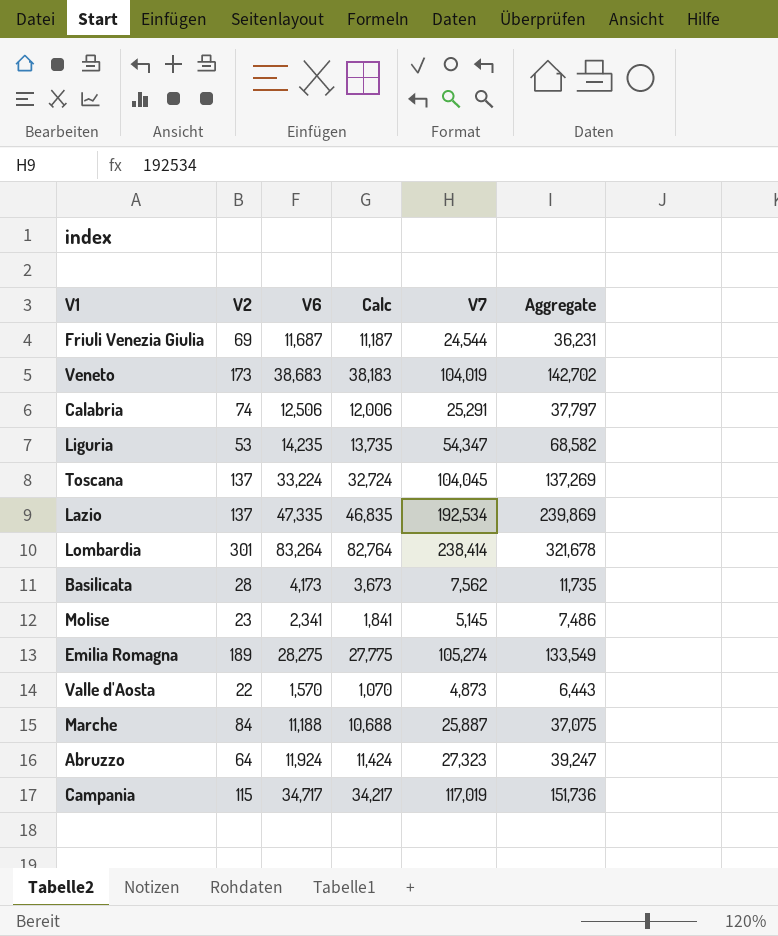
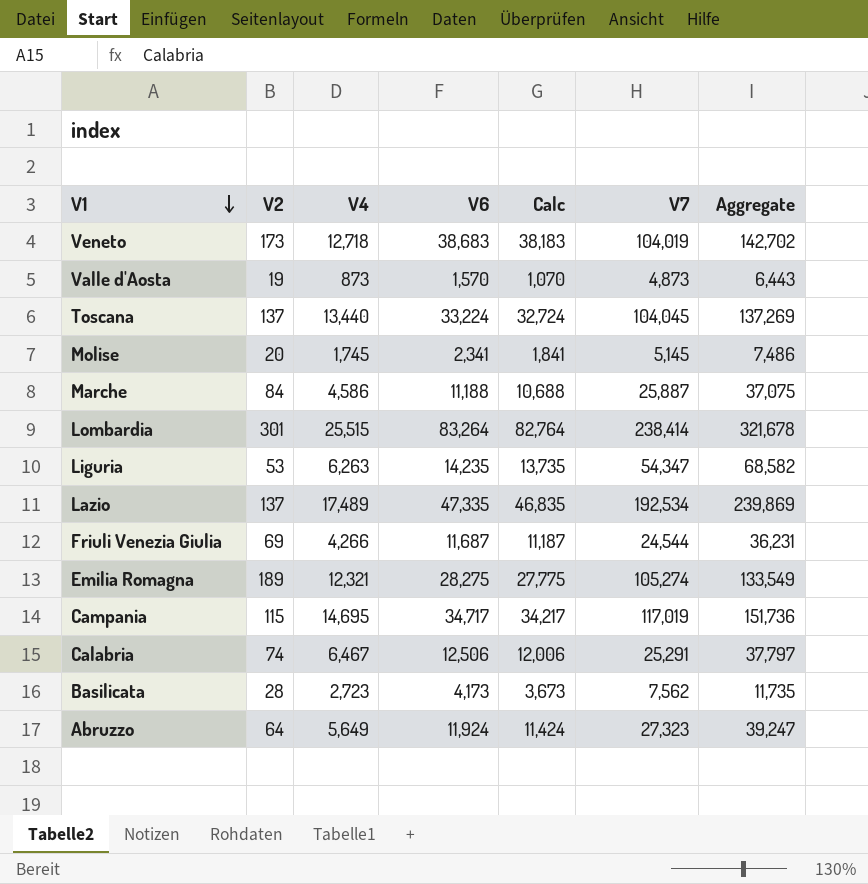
row order: none -> V1 descending
column V4 | position: none -> 3
Valle d'Aosta | V2: 22 -> 19
Molise | V2: 23 -> 20

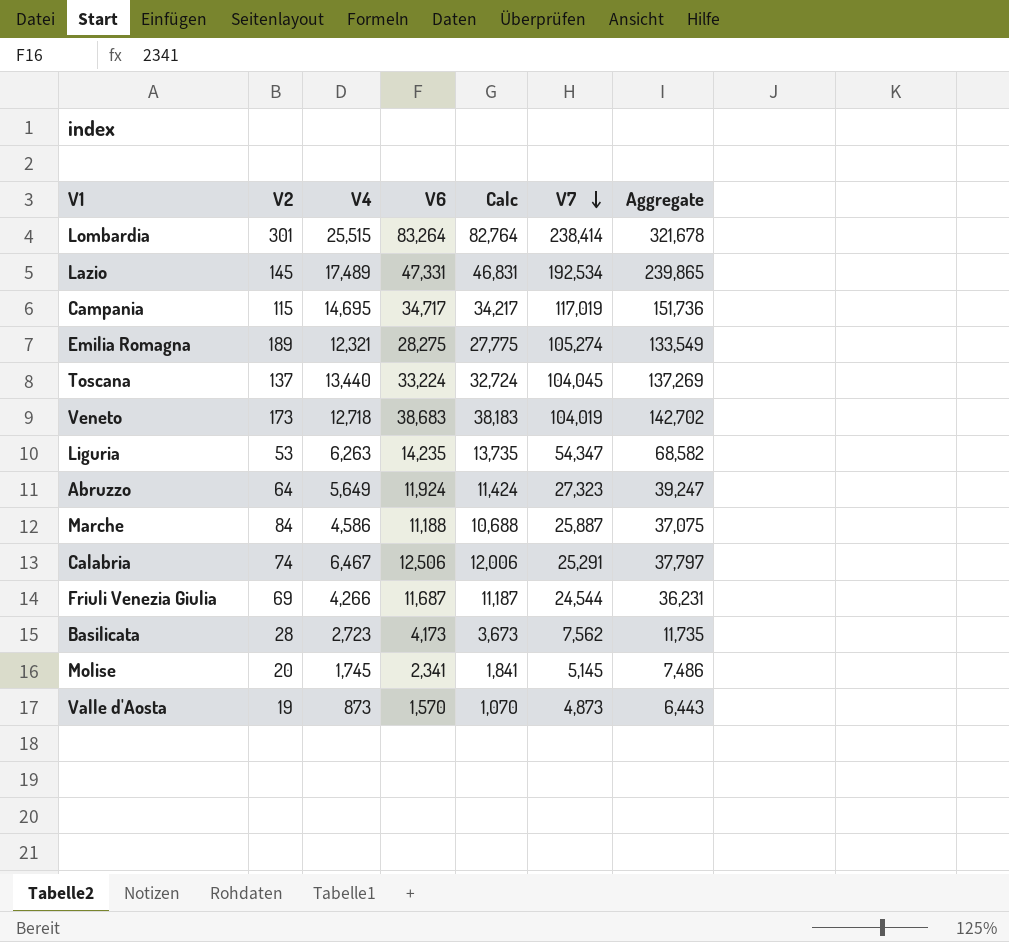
row order: V1 descending -> V7 descending
Lazio | V2: 137 -> 145
Lazio | V6: 47,335 -> 47,331
Lazio | Calc: 46,835 -> 46,831
Lazio | Aggregate: 239,869 -> 239,865

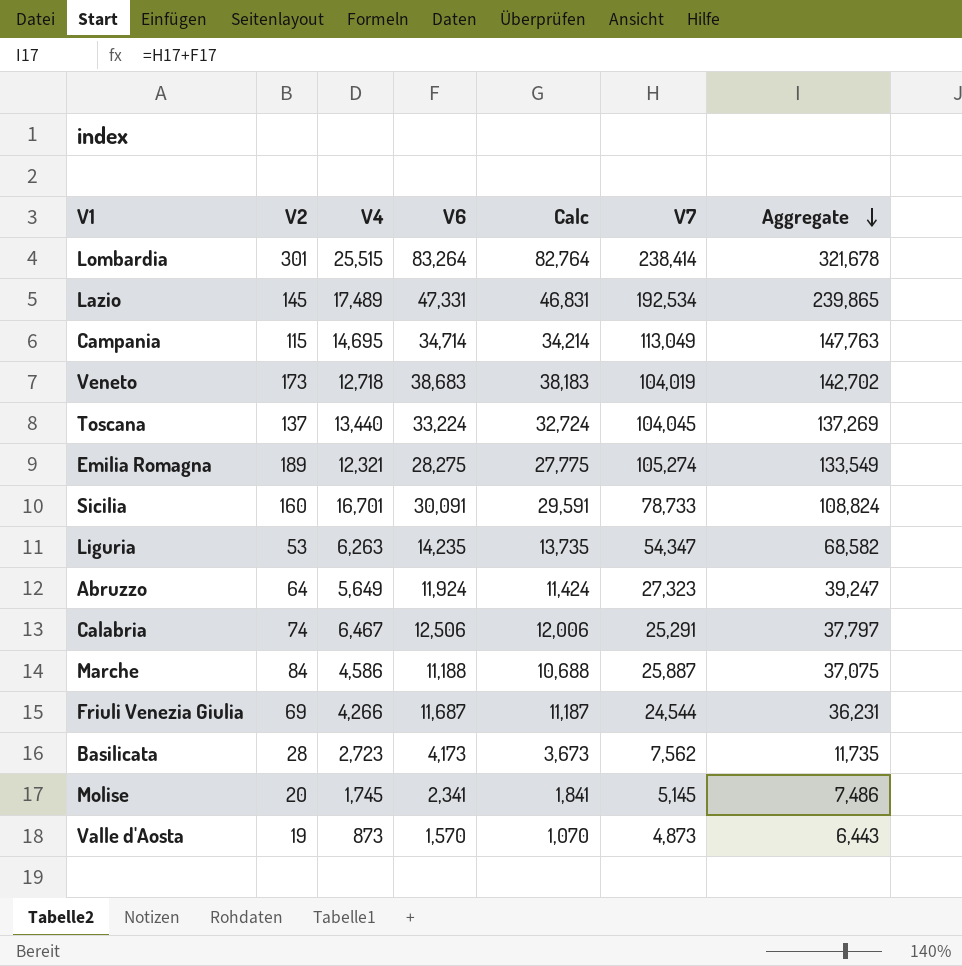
row order: V7 descending -> Aggregate descending
Campania | V6: 34,717 -> 34,714
Campania | Calc: 34,217 -> 34,214
Campania | V7: 117,019 -> 113,049
Campania | Aggregate: 151,736 -> 147,763
row Sicilia: none -> 160 | 16,701 | 30,091 | 29,591 | 78,733 | 108,824

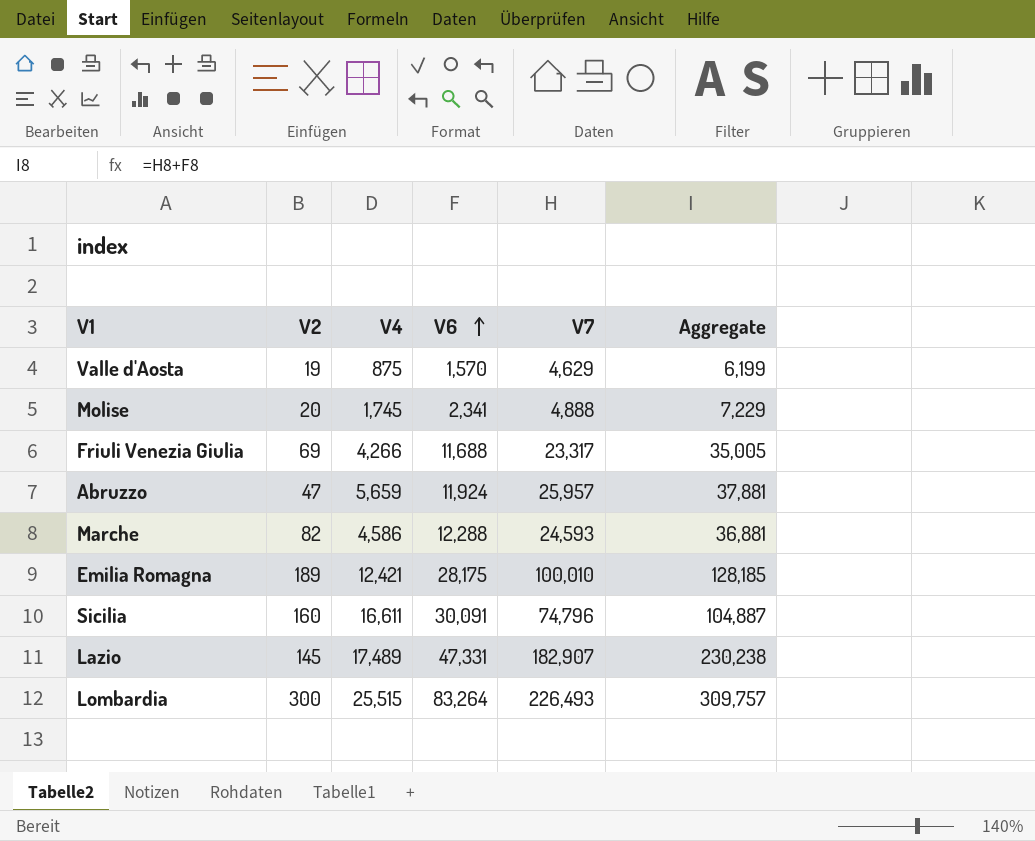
row order: Aggregate descending -> V6 ascending
column Calc | formula: [V6] - 500 -> none
row Campania: 115 | 14,695 | 34,714 | 34,214 | 113,049 | 147,763 -> none
row Veneto: 173 | 12,718 | 38,683 | 38,183 | 104,019 | 142,702 -> none
row Toscana: 137 | 13,440 | 33,224 | 32,724 | 104,045 | 137,269 -> none
row Liguria: 53 | 6,263 | 14,235 | 13,735 | 54,347 | 68,582 -> none
row Calabria: 74 | 6,467 | 12,506 | 12,006 | 25,291 | 37,797 -> none
row Basilicata: 28 | 2,723 | 4,173 | 3,673 | 7,562 | 11,735 -> none
Valle d'Aosta | V4: 873 -> 875
Valle d'Aosta | V7: 4,873 -> 4,629
Valle d'Aosta | Aggregate: 6,443 -> 6,199
Molise | V7: 5,145 -> 4,888
Molise | Aggregate: 7,486 -> 7,229
Friuli Venezia Giulia | V6: 11,687 -> 11,688
Friuli Venezia Giulia | V7: 24,544 -> 23,317
Friuli Venezia Giulia | Aggregate: 36,231 -> 35,005
Abruzzo | V2: 64 -> 47
Abruzzo | V4: 5,649 -> 5,659
Abruzzo | V7: 27,323 -> 25,957
Abruzzo | Aggregate: 39,247 -> 37,881
Marche | V2: 84 -> 82
Marche | V6: 11,188 -> 12,288
Marche | V7: 25,887 -> 24,593
Marche | Aggregate: 37,075 -> 36,881
Emilia Romagna | V4: 12,321 -> 12,421
Emilia Romagna | V6: 28,275 -> 28,175
Emilia Romagna | V7: 105,274 -> 100,010
Emilia Romagna | Aggregate: 133,549 -> 128,185
Sicilia | V4: 16,701 -> 16,611
Sicilia | V7: 78,733 -> 74,796
Sicilia | Aggregate: 108,824 -> 104,887
Lazio | V7: 192,534 -> 182,907
Lazio | Aggregate: 239,865 -> 230,238
Lombardia | V2: 301 -> 300
Lombardia | V7: 238,414 -> 226,493
Lombardia | Aggregate: 321,678 -> 309,757

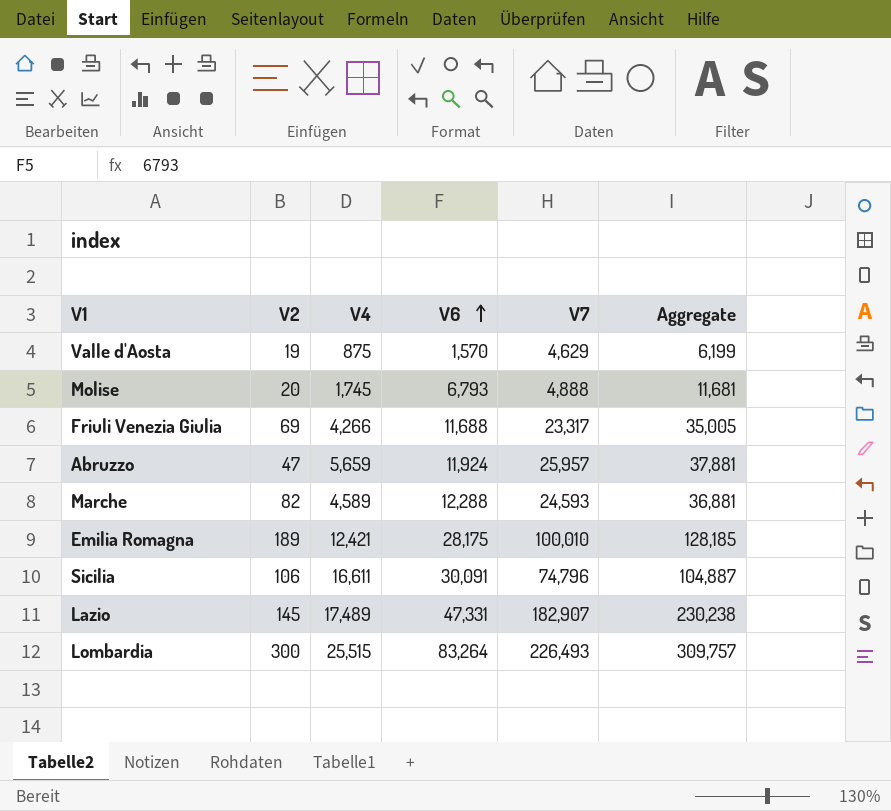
Molise | V6: 2,341 -> 6,793
Molise | Aggregate: 7,229 -> 11,681
Marche | V4: 4,586 -> 4,589
Sicilia | V2: 160 -> 106

